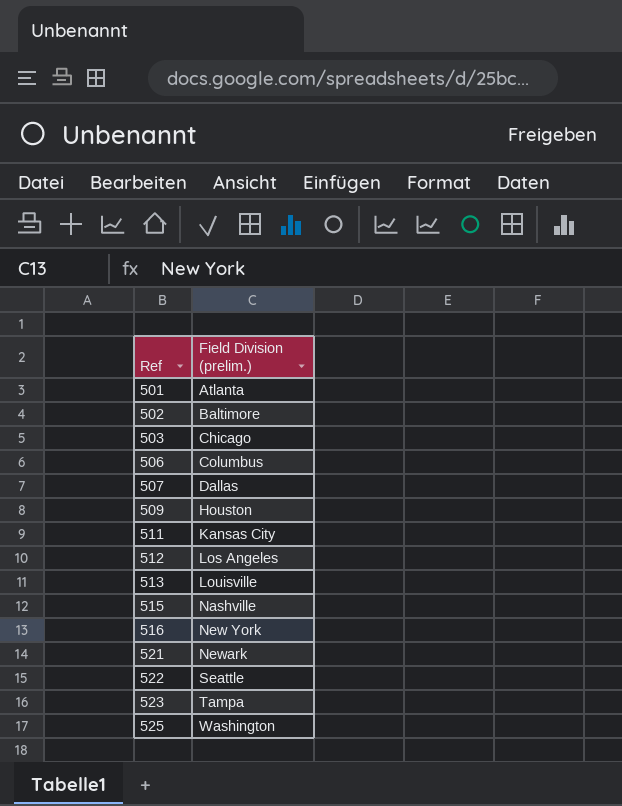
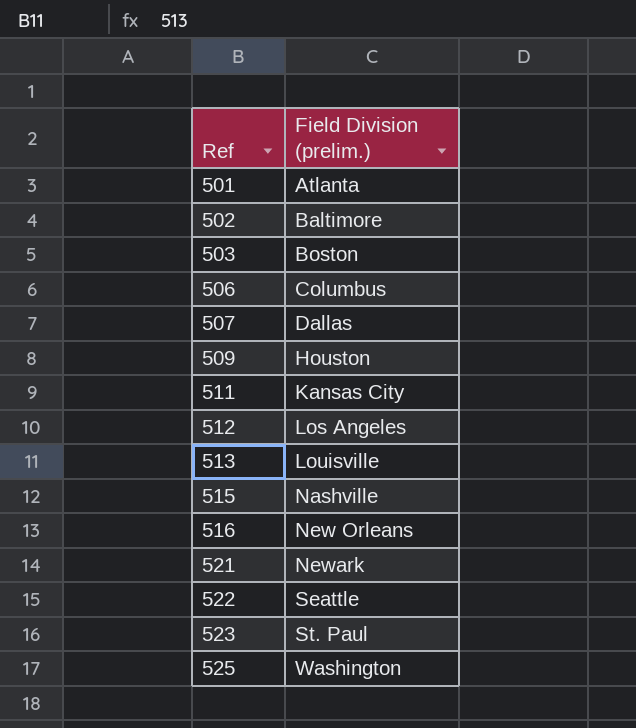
503 | Field Division (prelim.): Chicago -> Boston
516 | Field Division (prelim.): New York -> New Orleans
523 | Field Division (prelim.): Tampa -> St. Paul

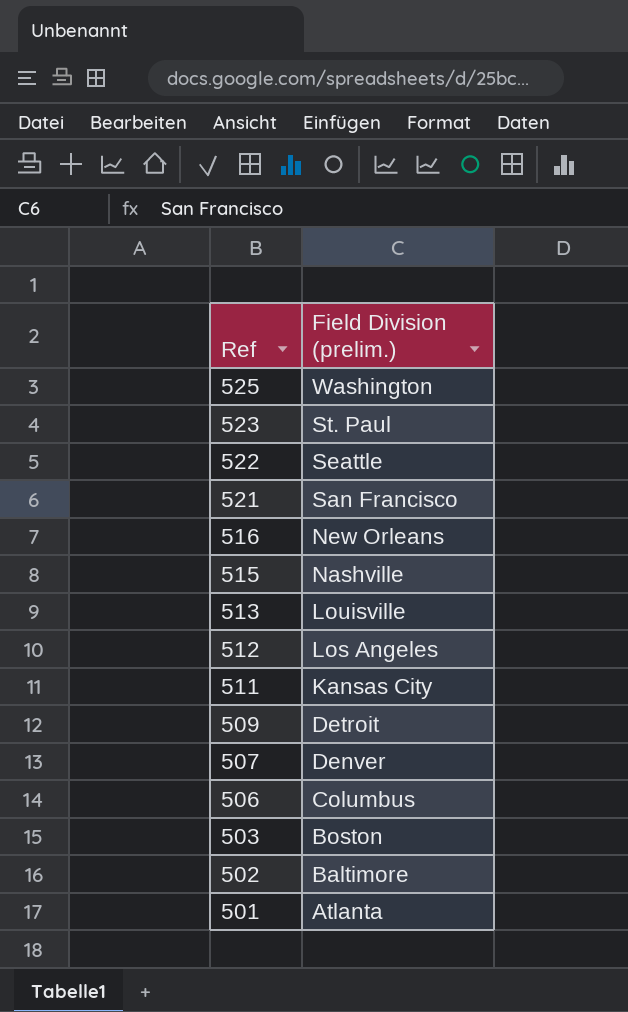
row order: Ref ascending -> Ref descending
521 | Field Division (prelim.): Newark -> San Francisco
509 | Field Division (prelim.): Houston -> Detroit
507 | Field Division (prelim.): Dallas -> Denver

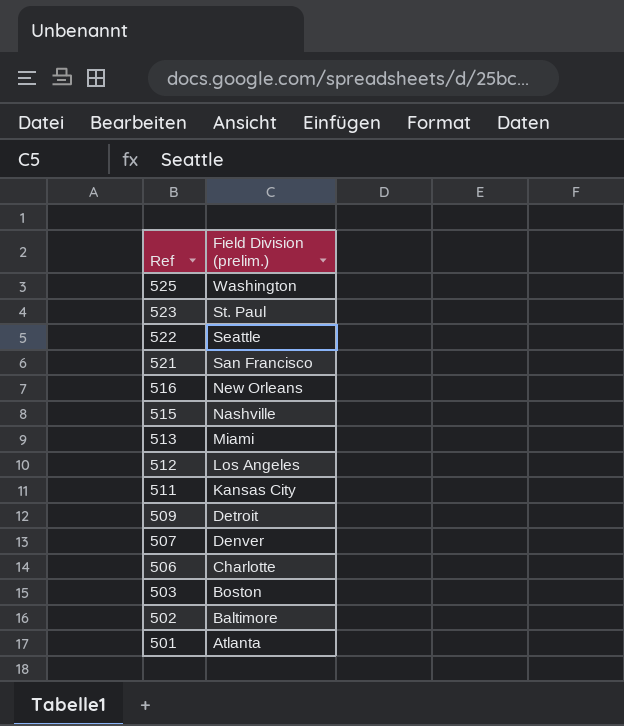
513 | Field Division (prelim.): Louisville -> Miami
506 | Field Division (prelim.): Columbus -> Charlotte

